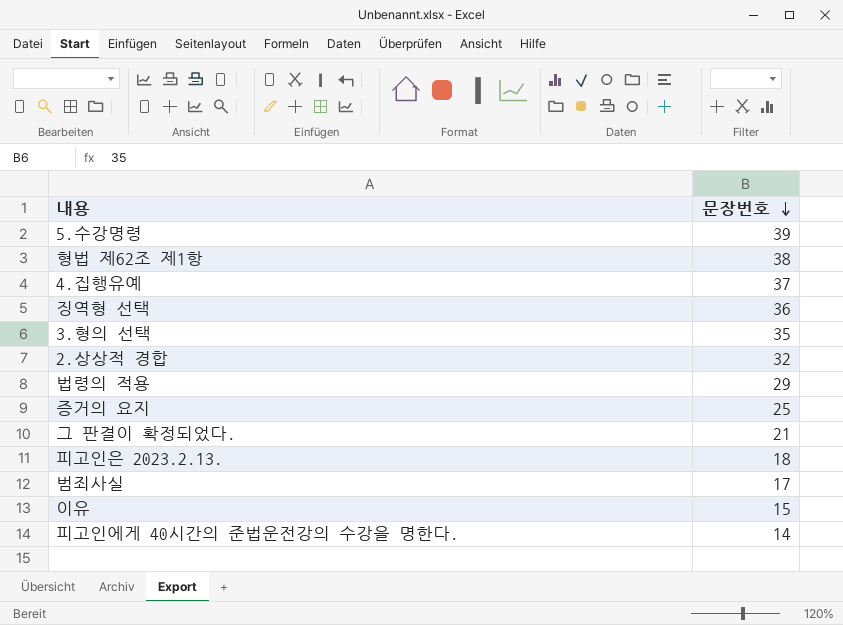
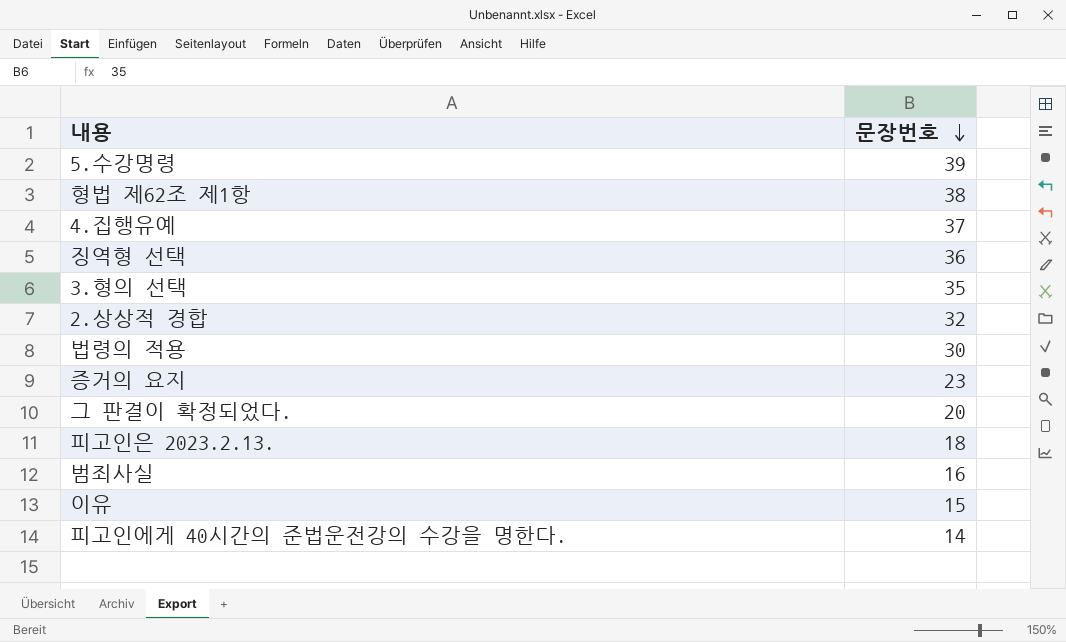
법령의 적용 | 문장번호: 29 -> 30
증거의 요지 | 문장번호: 25 -> 23
그 판결이 확정되었다. | 문장번호: 21 -> 20
범죄사실 | 문장번호: 17 -> 16

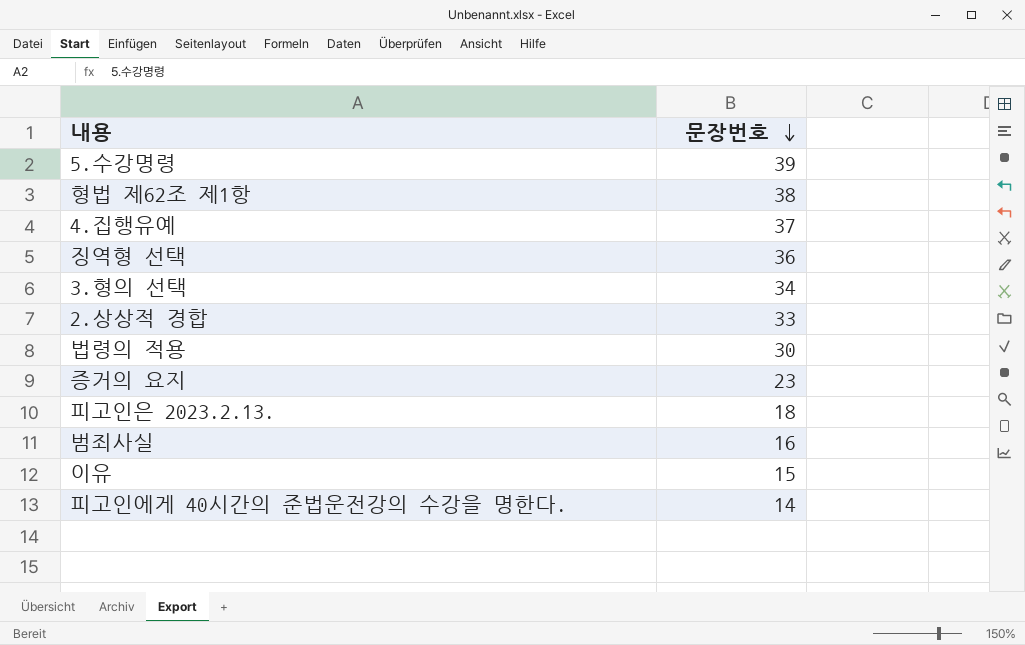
row 그 판결이 확정되었다.: 20 -> none
3.형의 선택 | 문장번호: 35 -> 34
2.상상적 경합 | 문장번호: 32 -> 33

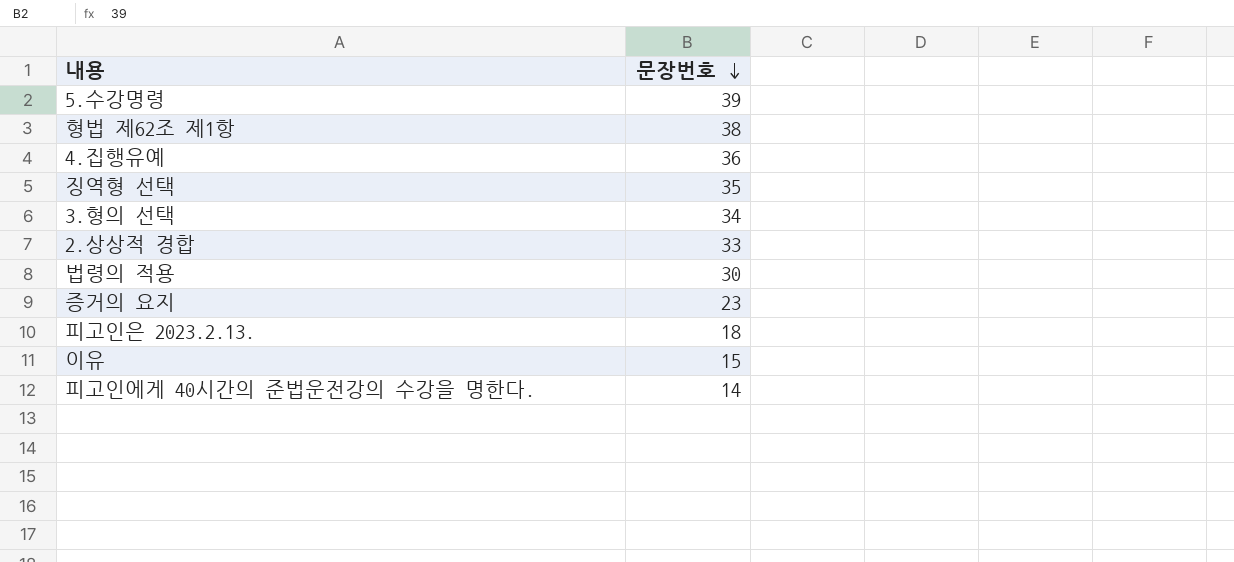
row 범죄사실: 16 -> none
4.집행유예 | 문장번호: 37 -> 36
징역형 선택 | 문장번호: 36 -> 35

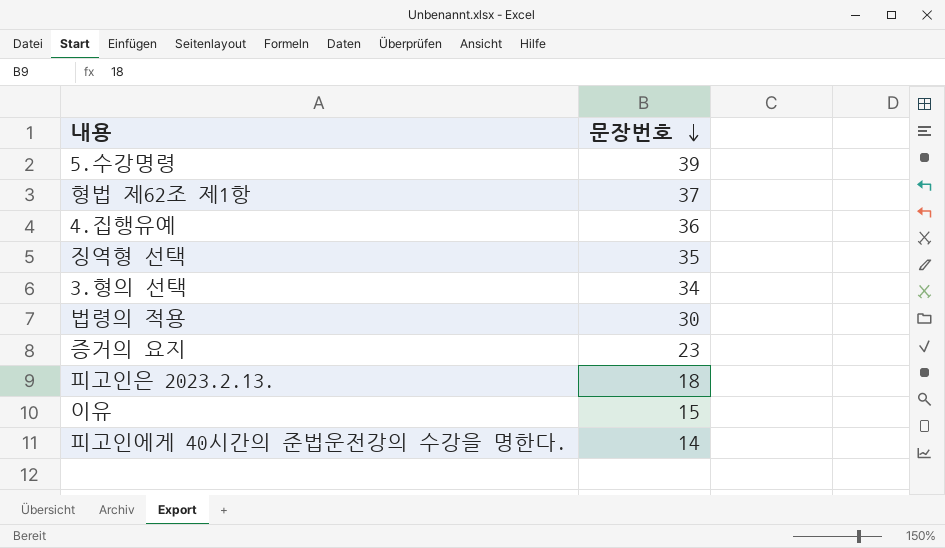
row 2.상상적 경합: 33 -> none
형법 제62조 제1항 | 문장번호: 38 -> 37

